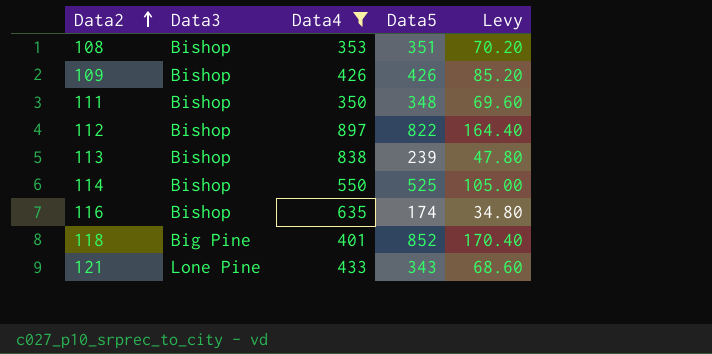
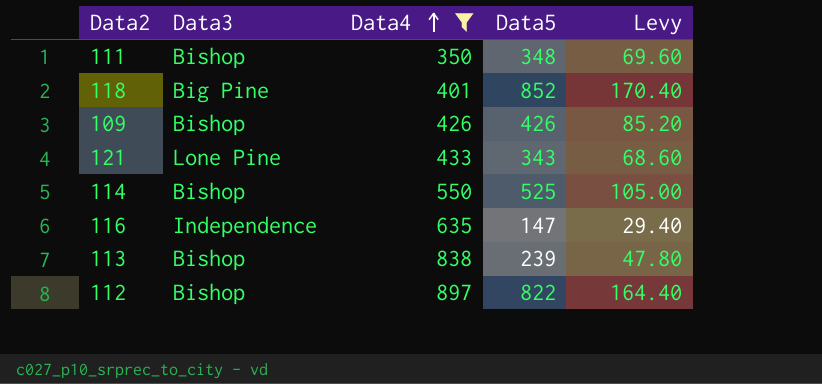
row order: Data2 ascending -> Data4 ascending
row 108: Bishop | 353 | 351 | 70.20 -> none
116 | Data3: Bishop -> Independence
116 | Data5: 174 -> 147
116 | Levy: 34.80 -> 29.40

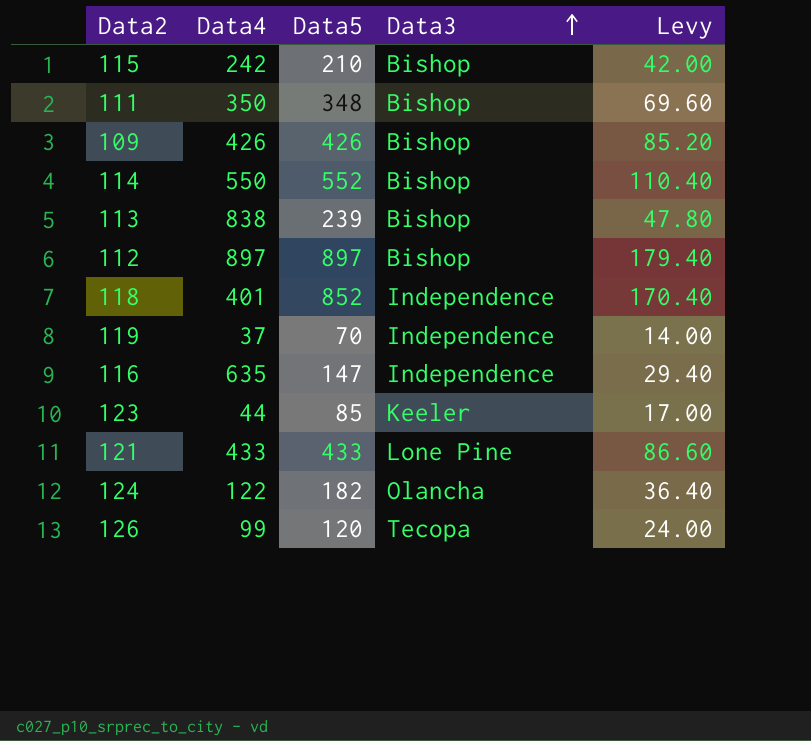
filter: Data4 >= 350 -> none
row order: Data4 ascending -> Data3 ascending
column Data3 | position: 2 -> 4
114 | Data5: 525 -> 552
114 | Levy: 105.00 -> 110.40
112 | Data5: 822 -> 897
112 | Levy: 164.40 -> 179.40
118 | Data3: Big Pine -> Independence
121 | Data5: 343 -> 433
121 | Levy: 68.60 -> 86.60

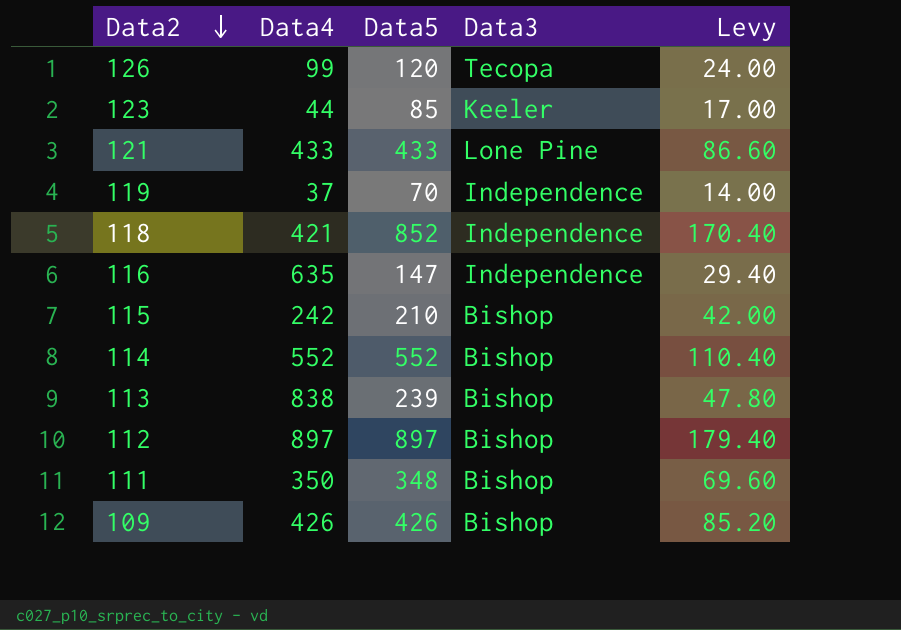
row order: Data3 ascending -> Data2 descending
row 124: 122 | 182 | Olancha | 36.40 -> none
118 | Data4: 401 -> 421
114 | Data4: 550 -> 552

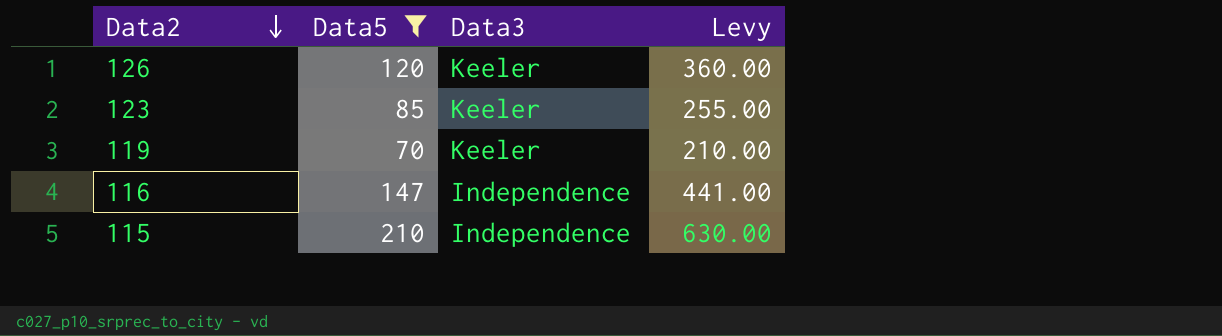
filter: none -> Data5 <= 210
column Data4 | position: 2 -> none
column Levy | formula: [Data5] * 0.2 -> [Data5] * 3
126 | Data3: Tecopa -> Keeler
119 | Data3: Independence -> Keeler
115 | Data3: Bishop -> Independence

